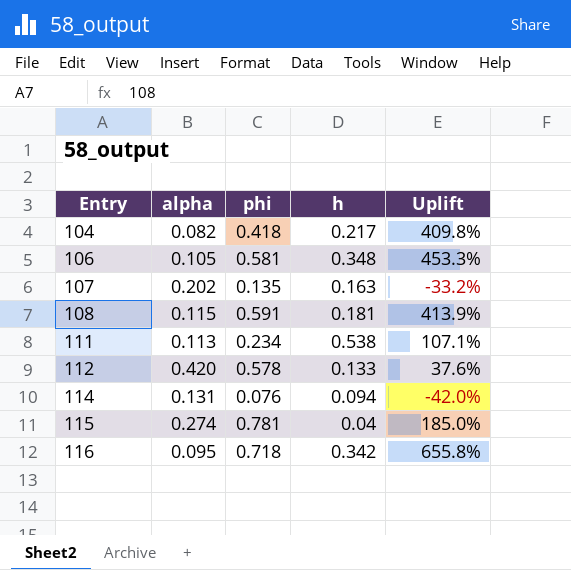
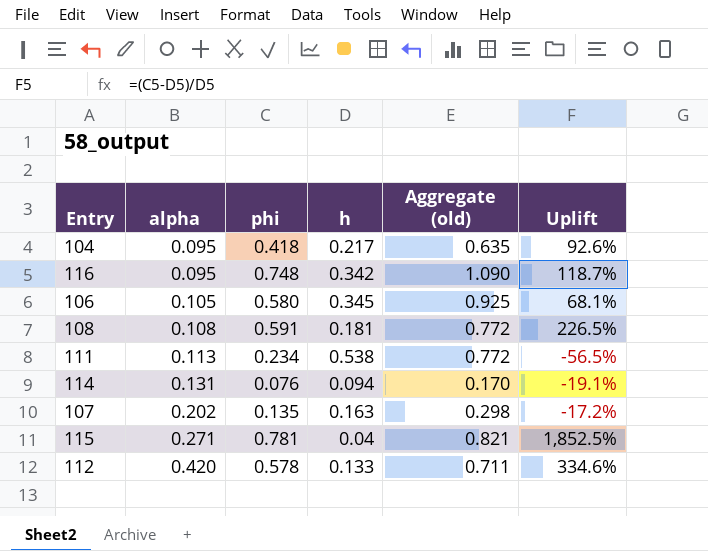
row order: Entry ascending -> alpha ascending
column Aggregate (old) | formula: none -> [phi] + [h]
column Uplift | formula: ([phi] - [alpha]) / [alpha] -> ([phi] - [h]) / [h]
104 | alpha: 0.082 -> 0.095
116 | phi: 0.718 -> 0.748
106 | phi: 0.581 -> 0.580
106 | h: 0.348 -> 0.345
108 | alpha: 0.115 -> 0.108
115 | alpha: 0.274 -> 0.271

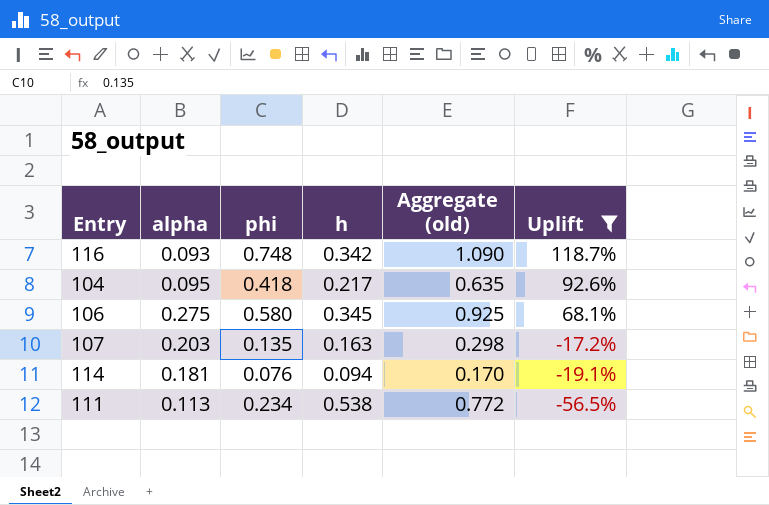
filter: none -> Uplift <= 118.7%
row order: alpha ascending -> Uplift descending
116 | alpha: 0.095 -> 0.093
106 | alpha: 0.105 -> 0.275
107 | alpha: 0.202 -> 0.203
114 | alpha: 0.131 -> 0.181

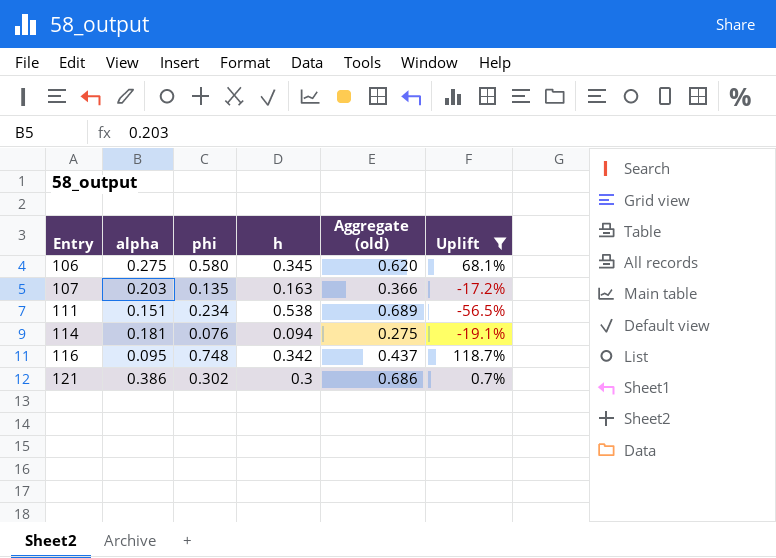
row order: Uplift descending -> Entry ascending
column Aggregate (old) | formula: [phi] + [h] -> [alpha] + [h]
row 104: 0.095 | 0.418 | 0.217 | 0.635 | 92.6% -> none
111 | alpha: 0.113 -> 0.151
116 | alpha: 0.093 -> 0.095
row 121: none -> 0.386 | 0.302 | 0.3 | 0.686 | 0.7%

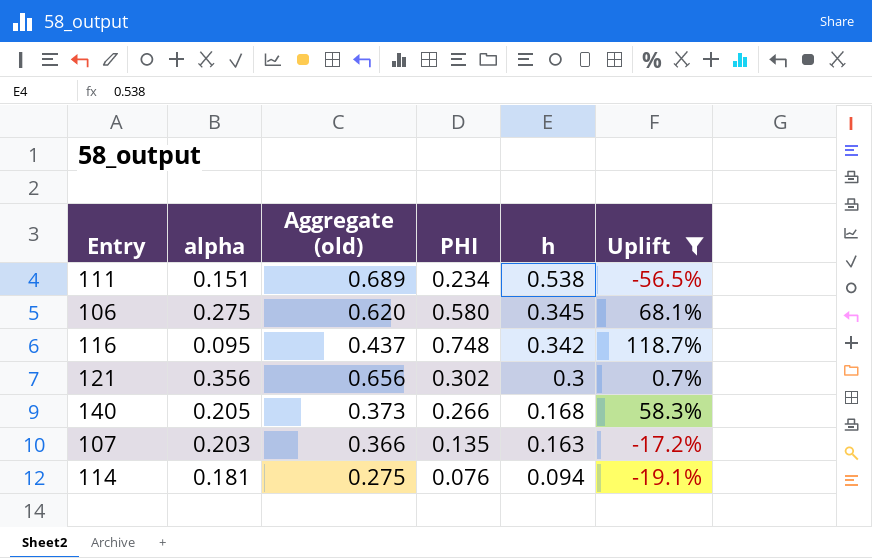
row order: Entry ascending -> h descending
column Aggregate (old) | position: 5 -> 3
column name: phi -> PHI
121 | alpha: 0.386 -> 0.356
121 | Aggregate (old): 0.686 -> 0.656
row 140: none -> 0.205 | 0.373 | 0.266 | 0.168 | 58.3%

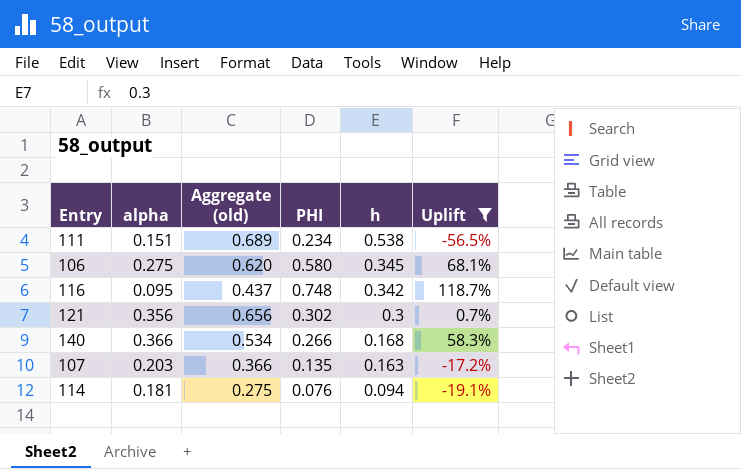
140 | alpha: 0.205 -> 0.366
140 | Aggregate (old): 0.373 -> 0.534

